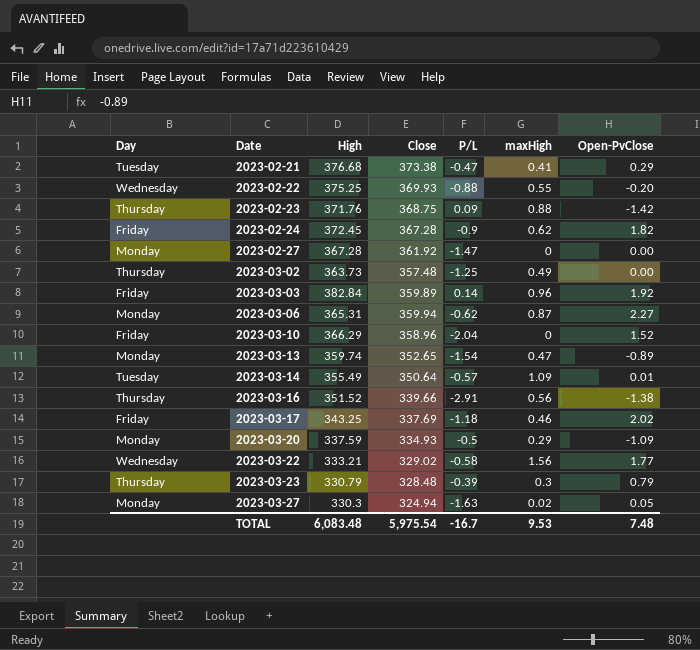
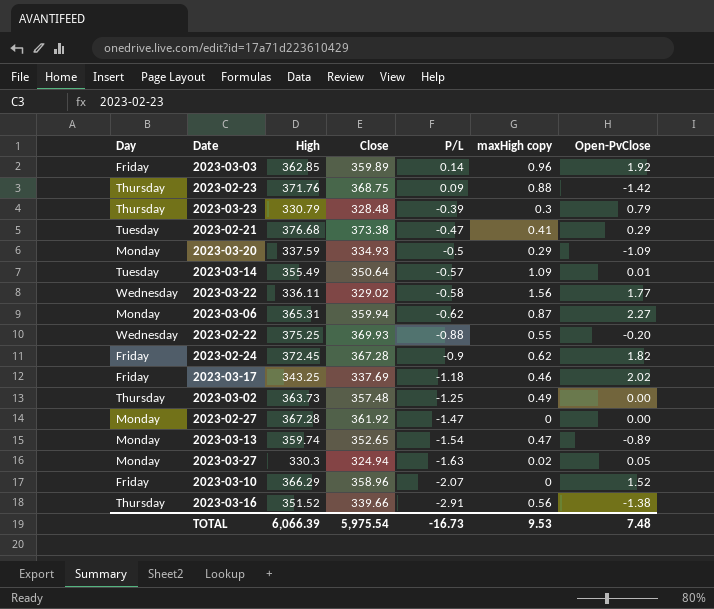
row order: Date ascending -> P/L descending
column name: maxHigh -> maxHigh copy
2023-03-03 | High: 382.84 -> 362.85
2023-03-22 | High: 333.21 -> 336.11
2023-03-10 | P/L: -2.04 -> -2.07
TOTAL | High: 6,083.48 -> 6,066.39
TOTAL | P/L: -16.7 -> -16.73

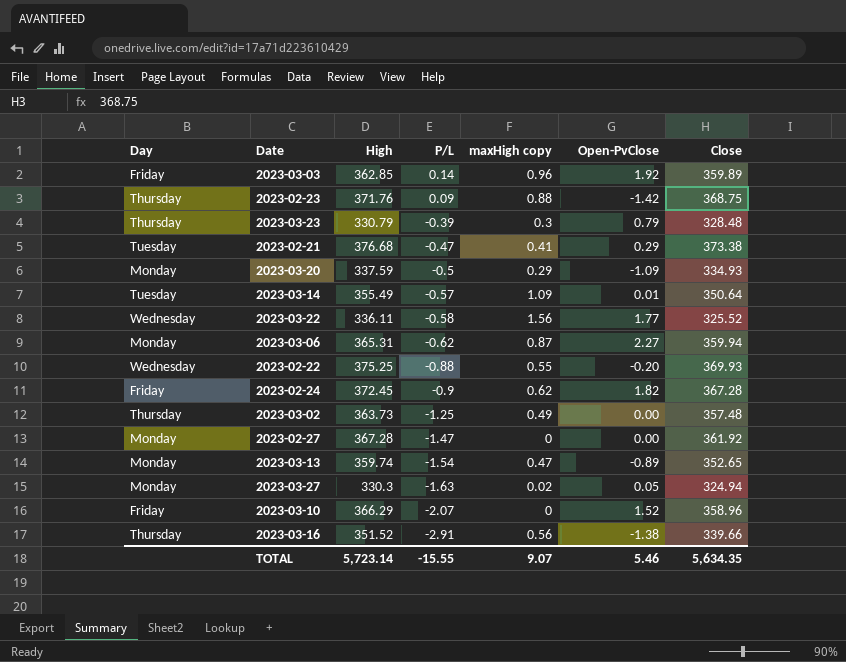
column Close | position: 4 -> 7
row 2023-03-17: Friday | 343.25 | 337.69 | -1.18 | 0.46 | 2.02 -> none
2023-03-22 | Close: 329.02 -> 325.52
TOTAL | High: 6,066.39 -> 5,723.14
TOTAL | P/L: -16.73 -> -15.55
TOTAL | maxHigh copy: 9.53 -> 9.07
TOTAL | Open-PvClose: 7.48 -> 5.46
TOTAL | Close: 5,975.54 -> 5,634.35

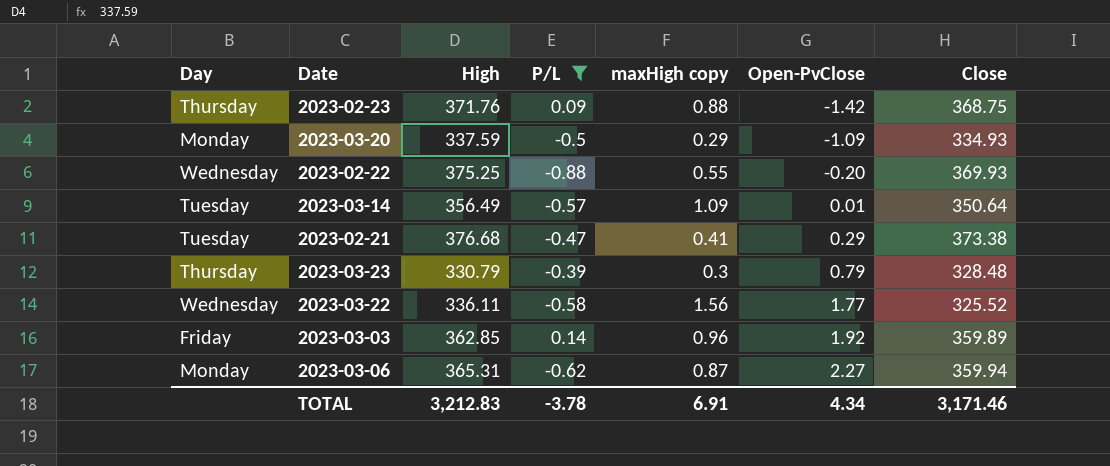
filter: none -> P/L >= -0.88
row order: P/L descending -> Open-PvClose ascending
2023-03-14 | High: 355.49 -> 356.49
TOTAL | High: 5,723.14 -> 3,212.83
TOTAL | P/L: -15.55 -> -3.78
TOTAL | maxHigh copy: 9.07 -> 6.91
TOTAL | Open-PvClose: 5.46 -> 4.34
TOTAL | Close: 5,634.35 -> 3,171.46

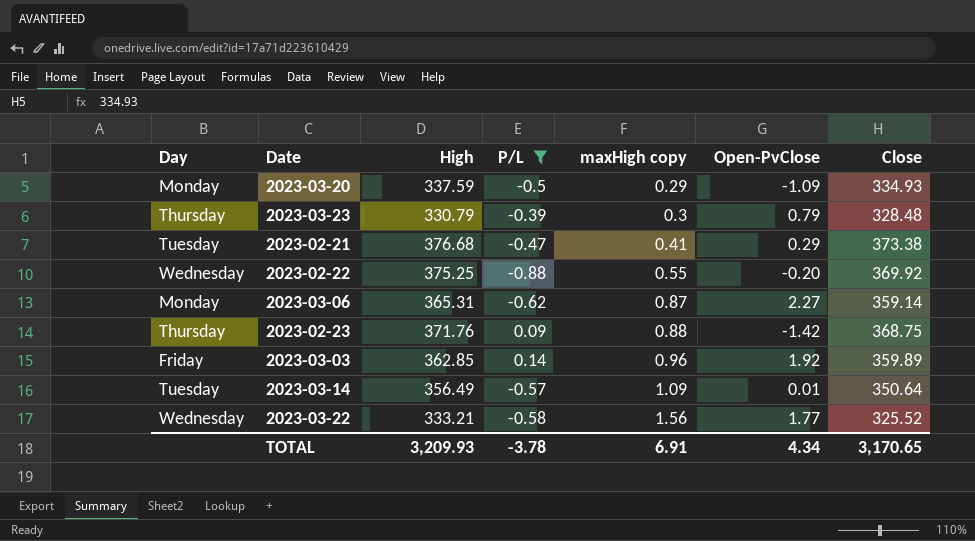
row order: Open-PvClose ascending -> maxHigh copy ascending
2023-02-22 | Close: 369.93 -> 369.92
2023-03-06 | Close: 359.94 -> 359.14
2023-03-22 | High: 336.11 -> 333.21
TOTAL | High: 3,212.83 -> 3,209.93
TOTAL | Close: 3,171.46 -> 3,170.65

